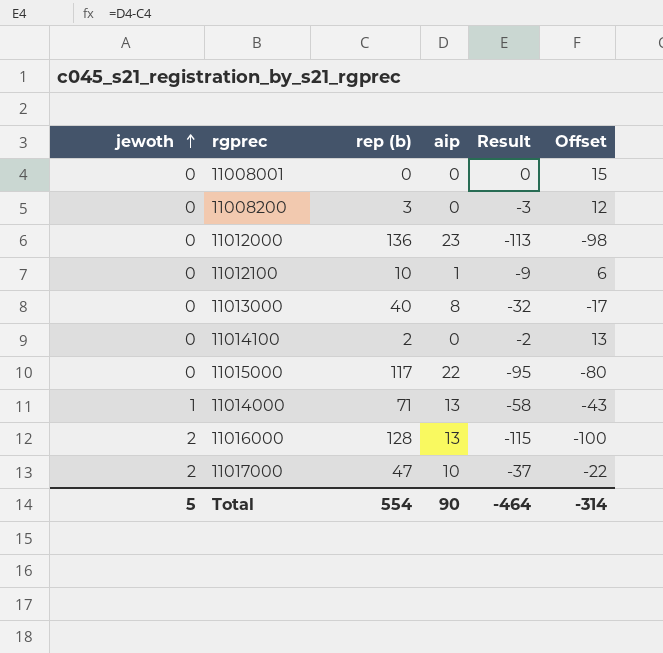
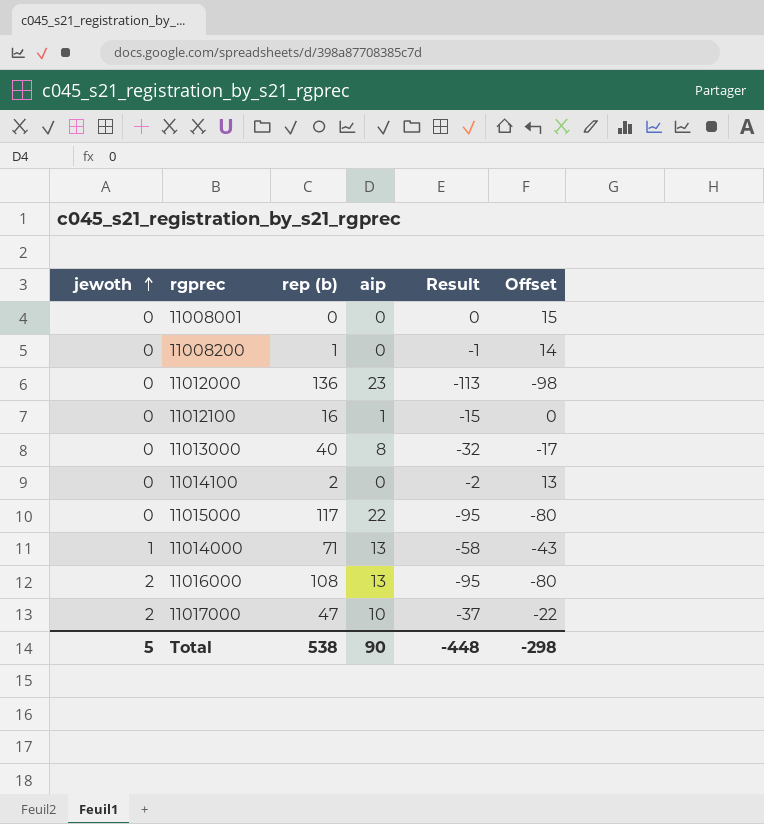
11008200 | rep (b): 3 -> 1
11008200 | Result: -3 -> -1
11008200 | Offset: 12 -> 14
11012100 | rep (b): 10 -> 16
11012100 | Result: -9 -> -15
11012100 | Offset: 6 -> 0
11016000 | rep (b): 128 -> 108
11016000 | Result: -115 -> -95
11016000 | Offset: -100 -> -80
Total | rep (b): 554 -> 538
Total | Result: -464 -> -448
Total | Offset: -314 -> -298

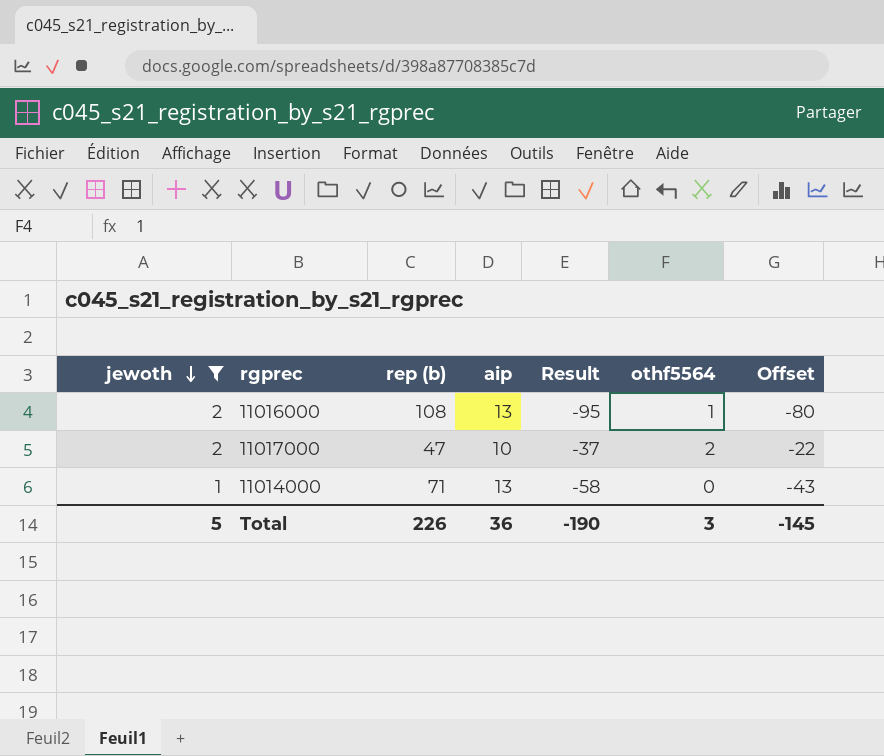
filter: none -> jewoth != 0
row order: jewoth ascending -> jewoth descending
column othf5564 | position: none -> 6
Total | rep (b): 538 -> 226
Total | aip: 90 -> 36
Total | Result: -448 -> -190
Total | Offset: -298 -> -145

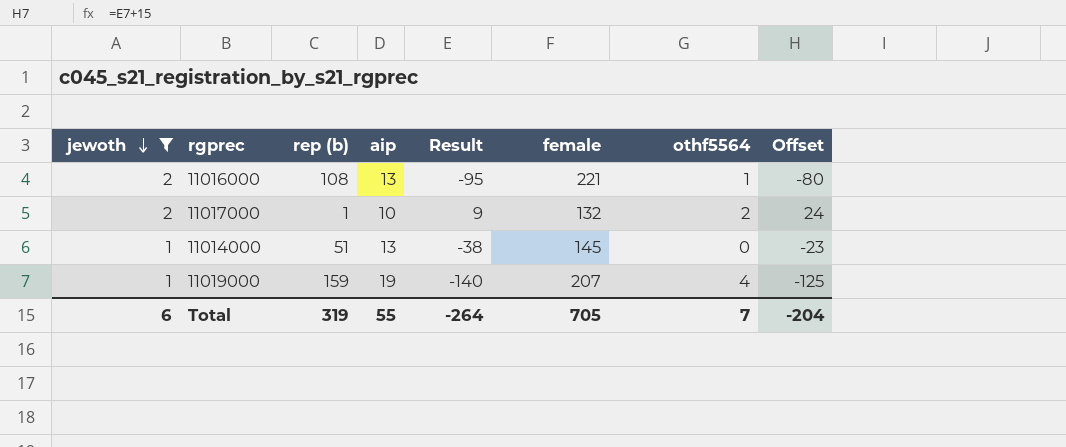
column female | position: none -> 6
11017000 | rep (b): 47 -> 1
11017000 | Result: -37 -> 9
11017000 | Offset: -22 -> 24
11014000 | rep (b): 71 -> 51
11014000 | Result: -58 -> -38
11014000 | Offset: -43 -> -23
row 11019000: none -> 1 | 159 | 19 | -140 | 207 | 4 | -125
Total | jewoth: 5 -> 6
Total | rep (b): 226 -> 319
Total | aip: 36 -> 55
Total | Result: -190 -> -264
Total | othf5564: 3 -> 7
Total | Offset: -145 -> -204

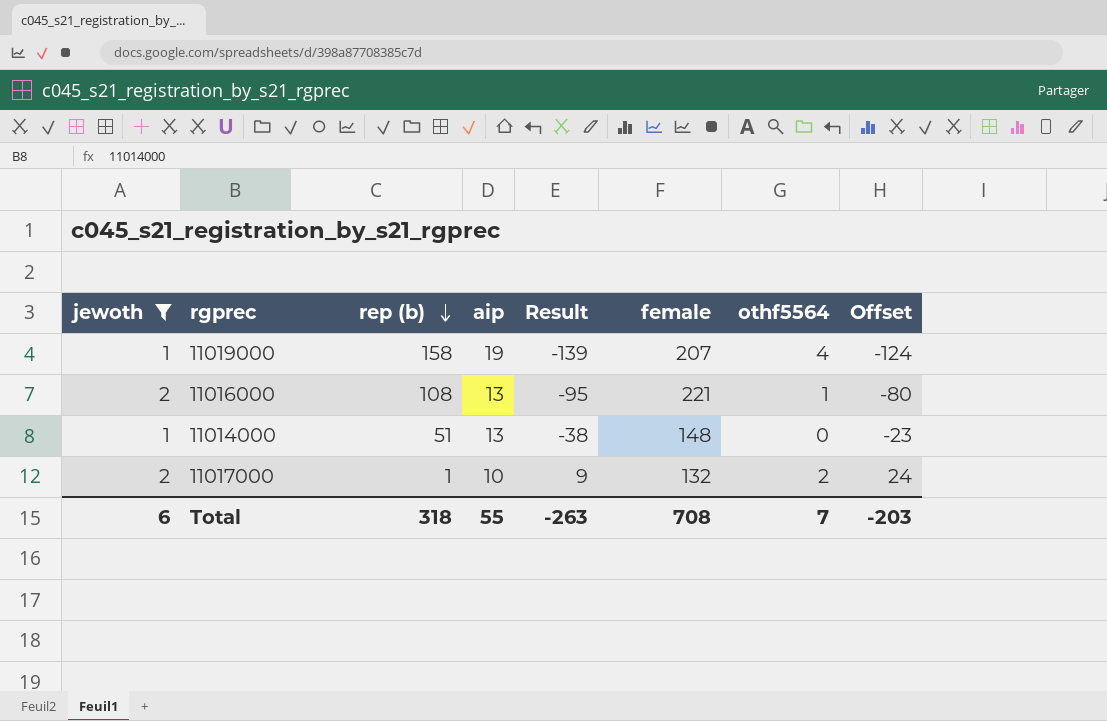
row order: jewoth descending -> rep (b) descending
11019000 | rep (b): 159 -> 158
11019000 | Result: -140 -> -139
11019000 | Offset: -125 -> -124
11014000 | female: 145 -> 148
Total | rep (b): 319 -> 318
Total | Result: -264 -> -263
Total | female: 705 -> 708
Total | Offset: -204 -> -203

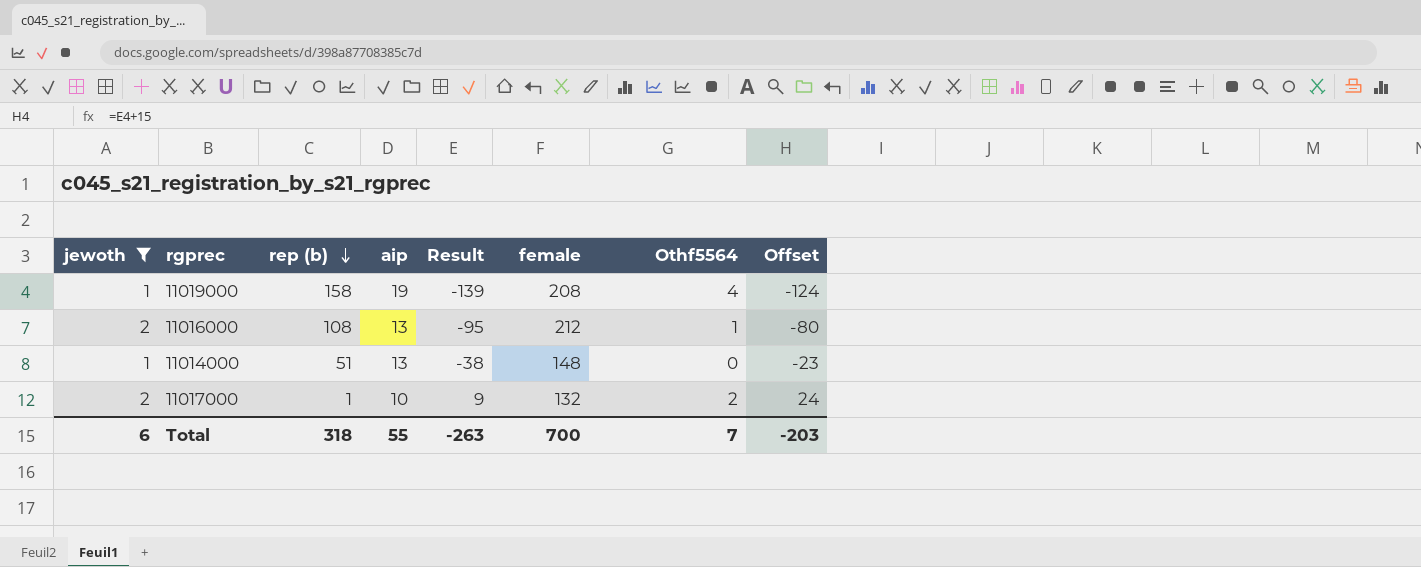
column name: othf5564 -> Othf5564
11019000 | female: 207 -> 208
11016000 | female: 221 -> 212
Total | female: 708 -> 700

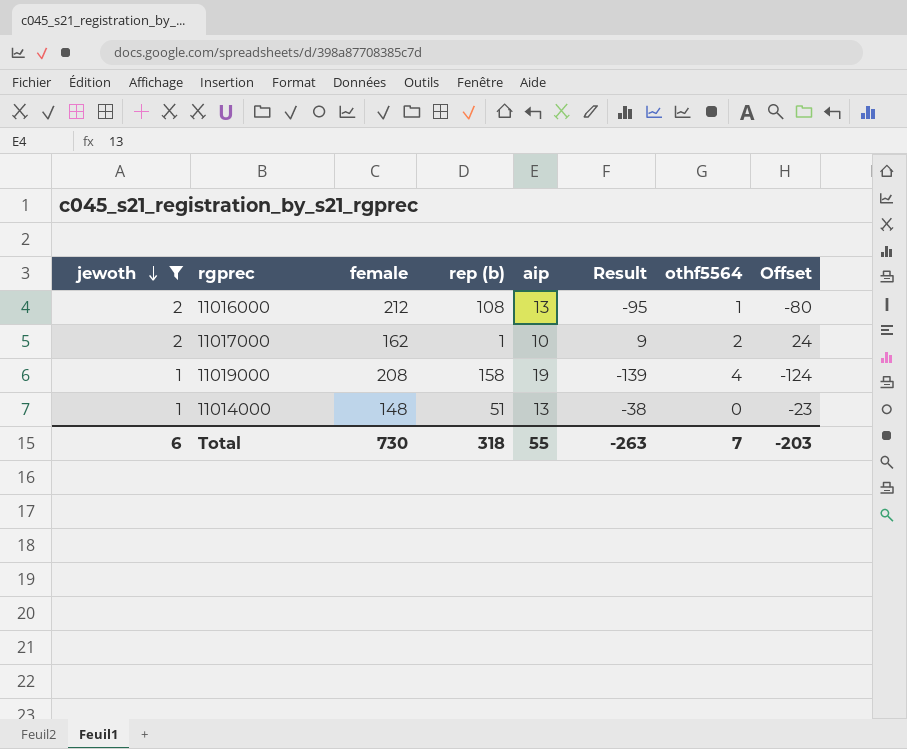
row order: rep (b) descending -> jewoth descending
column female | position: 6 -> 3
column name: Othf5564 -> othf5564
11017000 | female: 132 -> 162
Total | female: 700 -> 730

